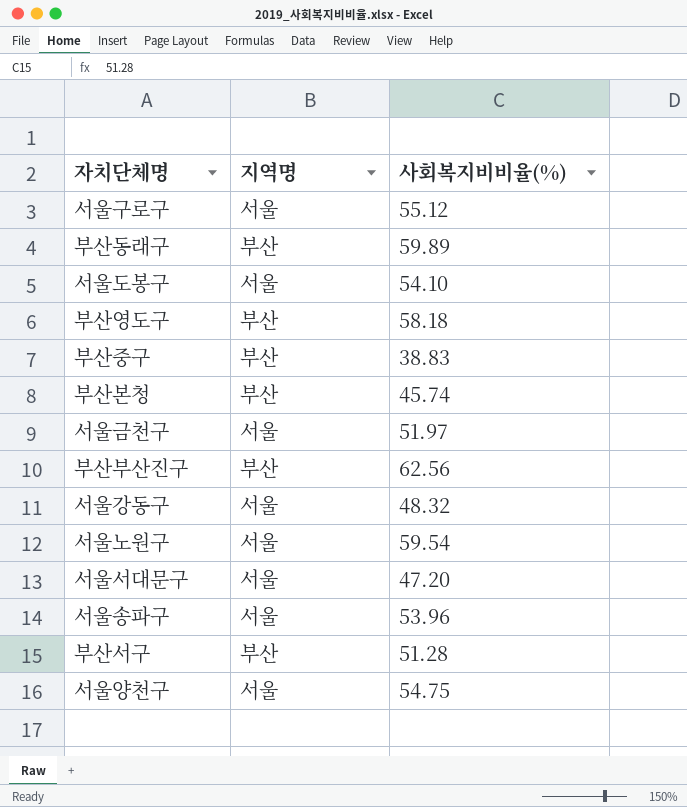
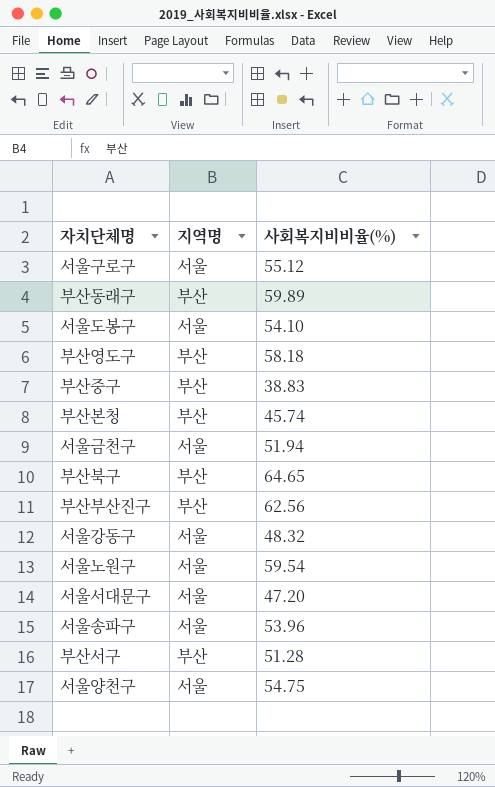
서울금천구 | 사회복지비비율(%): 51.97 -> 51.94
row 부산북구: none -> 부산 | 64.65

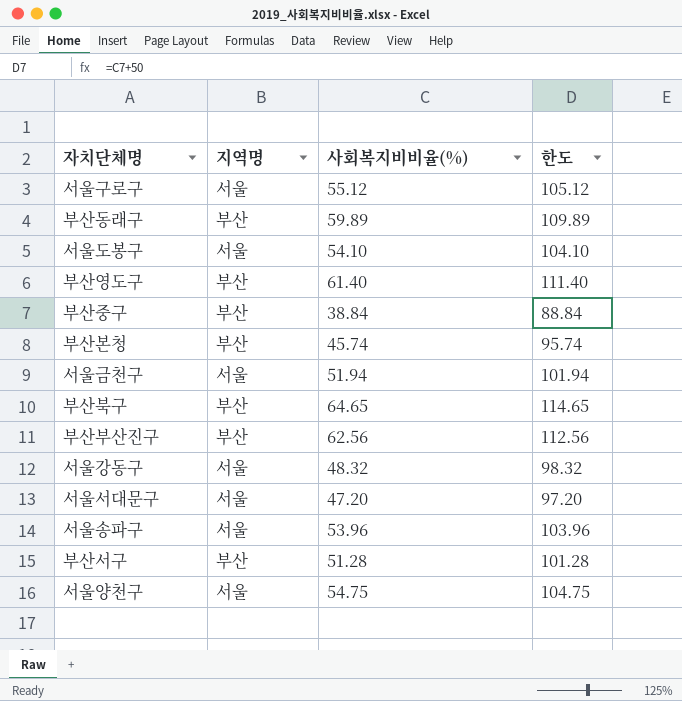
column 한도 | formula: none -> [사회복지비비율(%)] + 50
row 서울노원구: 서울 | 59.54 -> none
부산영도구 | 사회복지비비율(%): 58.18 -> 61.40
부산중구 | 사회복지비비율(%): 38.83 -> 38.84

